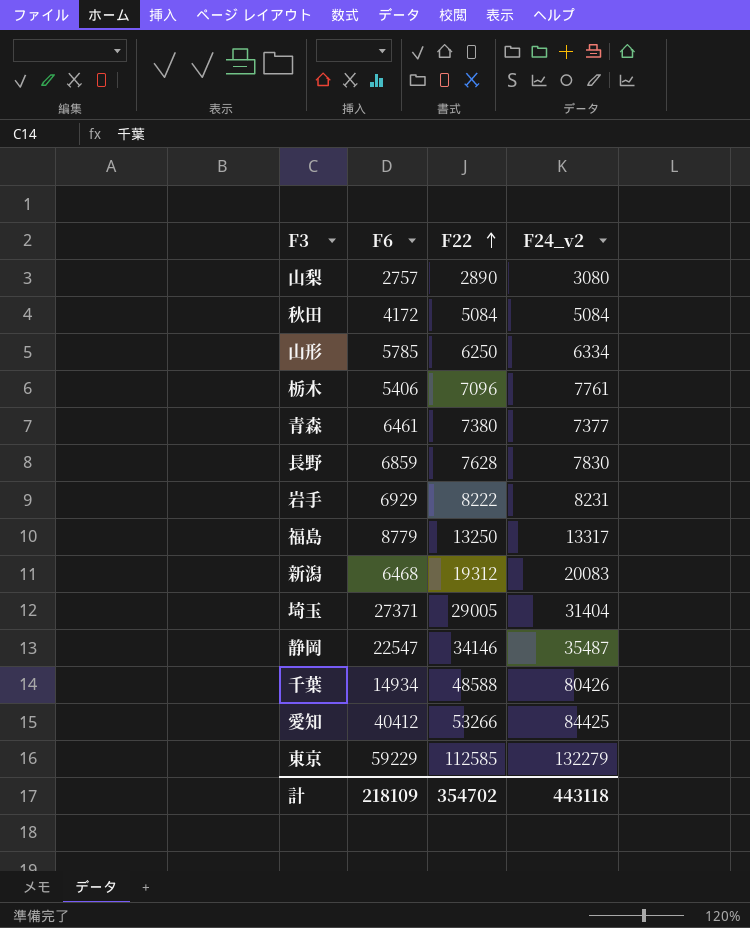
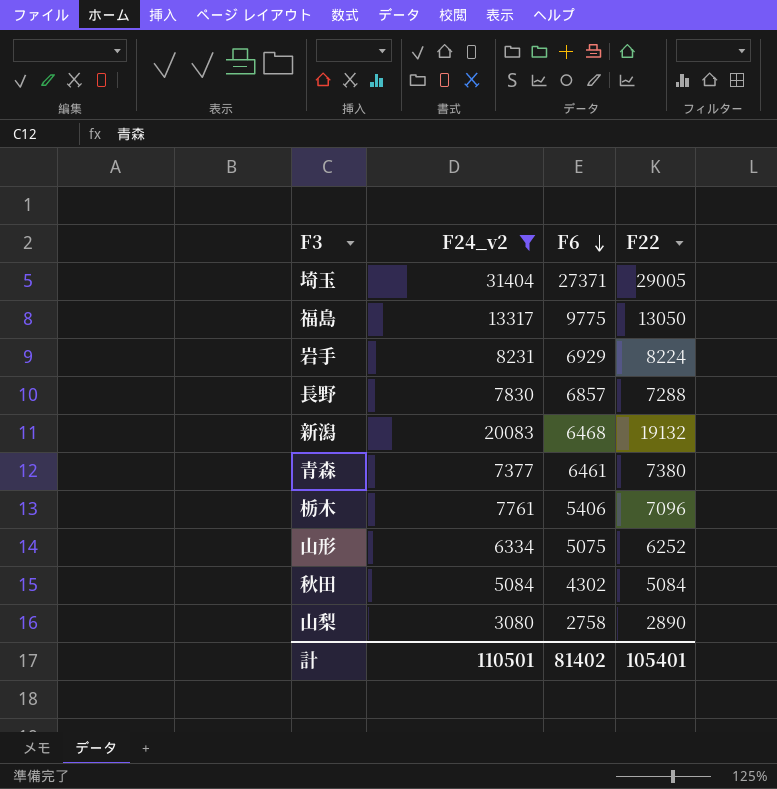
filter: none -> F24_v2 <= 31404
row order: F22 ascending -> F6 descending
column F24_v2 | position: 4 -> 2
福島 | F6: 8779 -> 9775
福島 | F22: 13250 -> 13050
岩手 | F22: 8222 -> 8224
長野 | F6: 6859 -> 6857
長野 | F22: 7628 -> 7288
新潟 | F22: 19312 -> 19132
山形 | F6: 5785 -> 5075
山形 | F22: 6250 -> 6252
秋田 | F6: 4172 -> 4302
山梨 | F6: 2757 -> 2758
計 | F24_v2: 443118 -> 110501
計 | F6: 218109 -> 81402
計 | F22: 354702 -> 105401

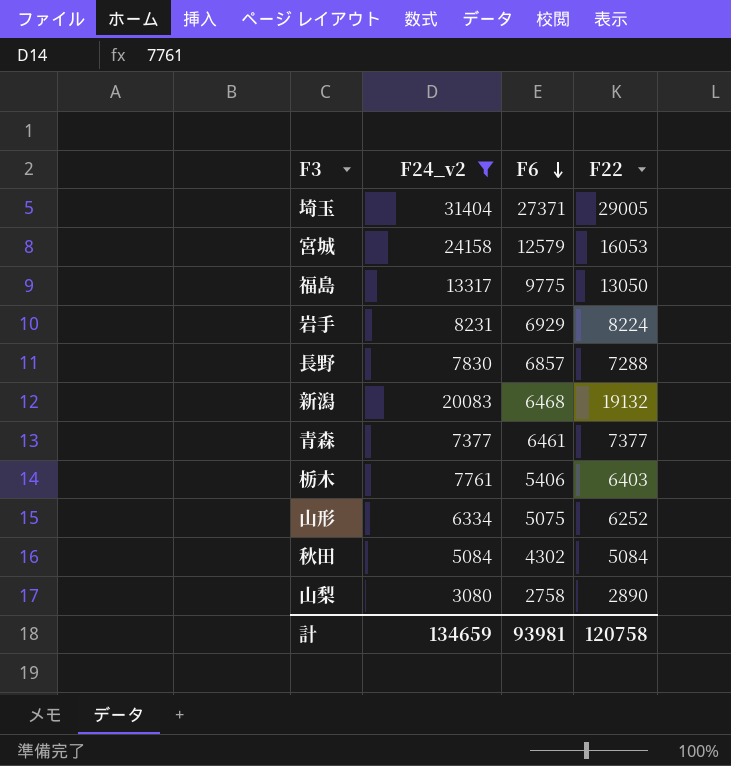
row 宮城: none -> 24158 | 12579 | 16053
青森 | F22: 7380 -> 7377
栃木 | F22: 7096 -> 6403
計 | F24_v2: 110501 -> 134659
計 | F6: 81402 -> 93981
計 | F22: 105401 -> 120758

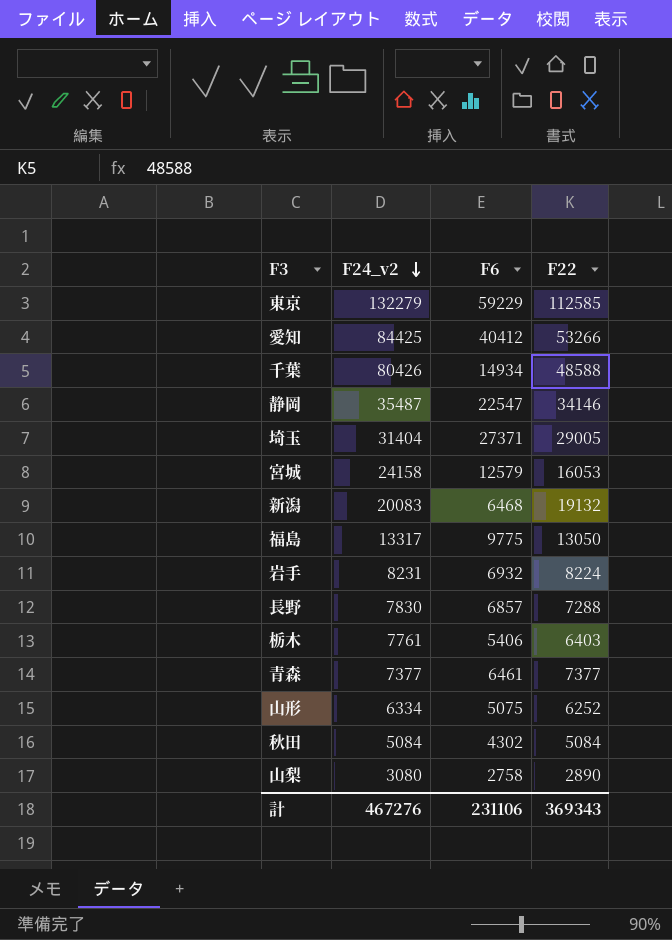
filter: F24_v2 <= 31404 -> none
row order: F6 descending -> F24_v2 descending
岩手 | F6: 6929 -> 6932
計 | F24_v2: 134659 -> 467276
計 | F6: 93981 -> 231106
計 | F22: 120758 -> 369343

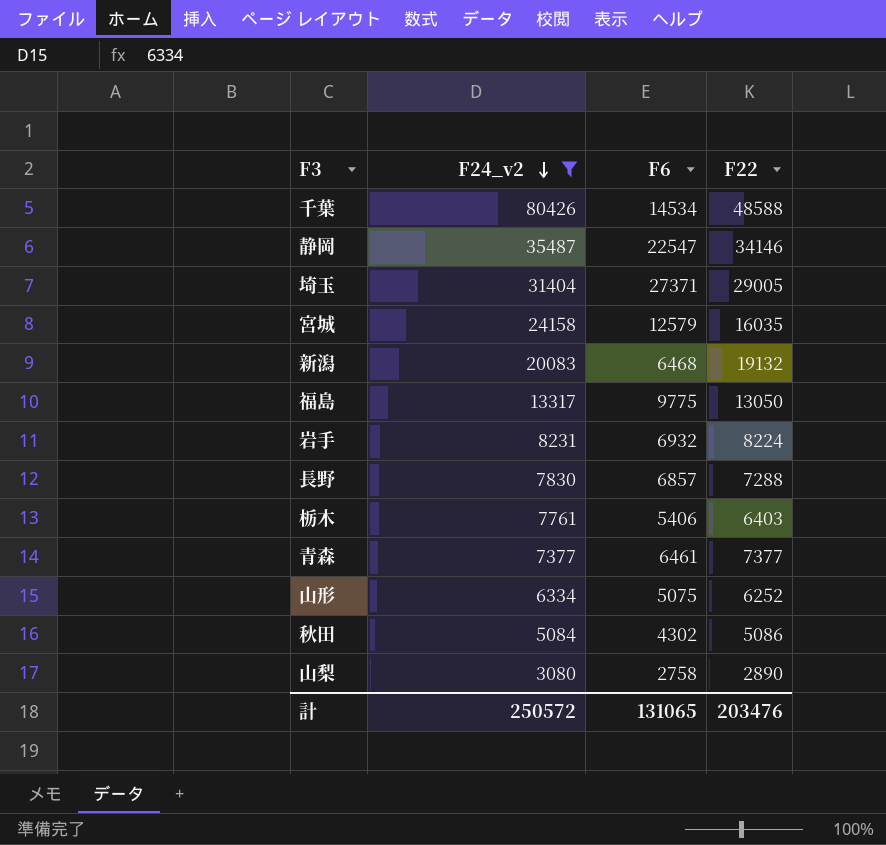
filter: none -> F24_v2 <= 80426
千葉 | F6: 14934 -> 14534
宮城 | F22: 16053 -> 16035
秋田 | F22: 5084 -> 5086
計 | F24_v2: 467276 -> 250572
計 | F6: 231106 -> 131065
計 | F22: 369343 -> 203476

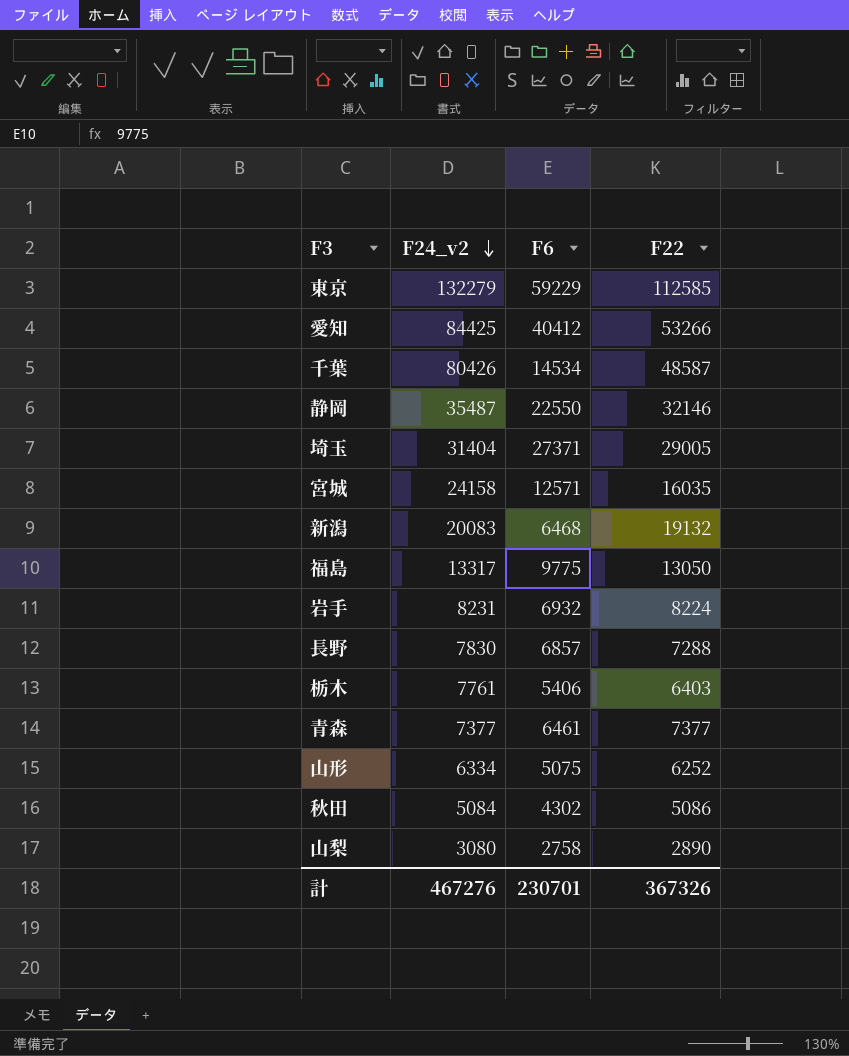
filter: F24_v2 <= 80426 -> none
千葉 | F22: 48588 -> 48587
静岡 | F6: 22547 -> 22550
静岡 | F22: 34146 -> 32146
宮城 | F6: 12579 -> 12571
計 | F24_v2: 250572 -> 467276
計 | F6: 131065 -> 230701
計 | F22: 203476 -> 367326

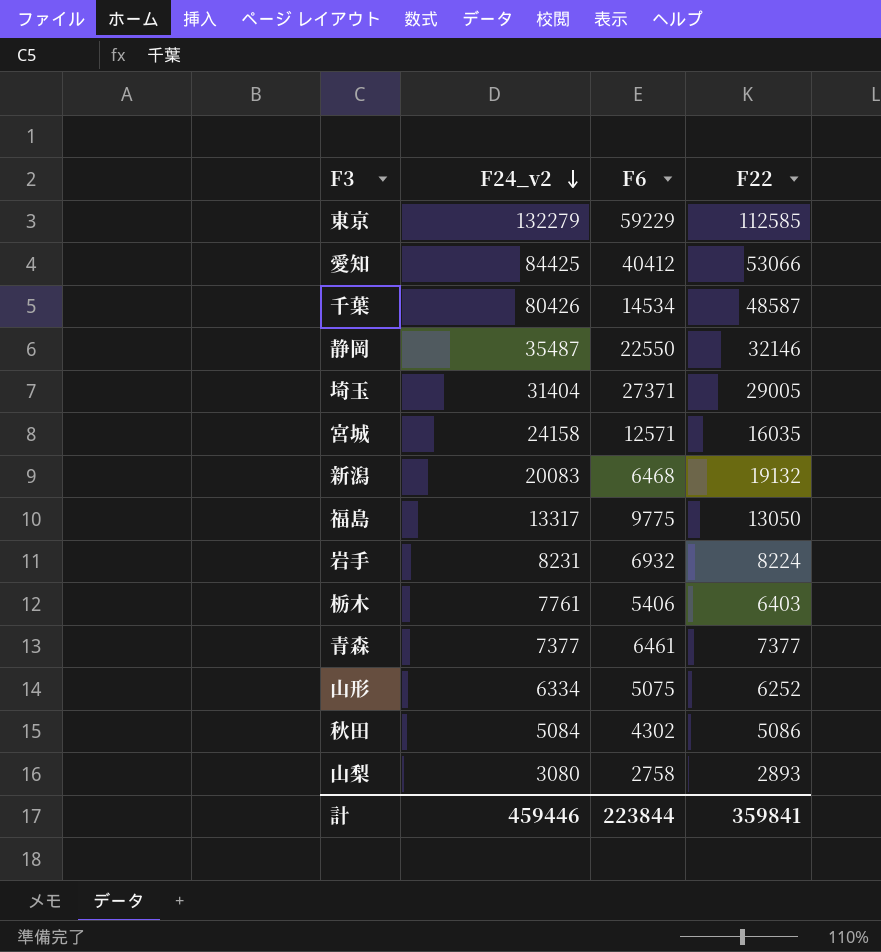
row 長野: 7830 | 6857 | 7288 -> none
愛知 | F22: 53266 -> 53066
山梨 | F22: 2890 -> 2893
計 | F24_v2: 467276 -> 459446
計 | F6: 230701 -> 223844
計 | F22: 367326 -> 359841

